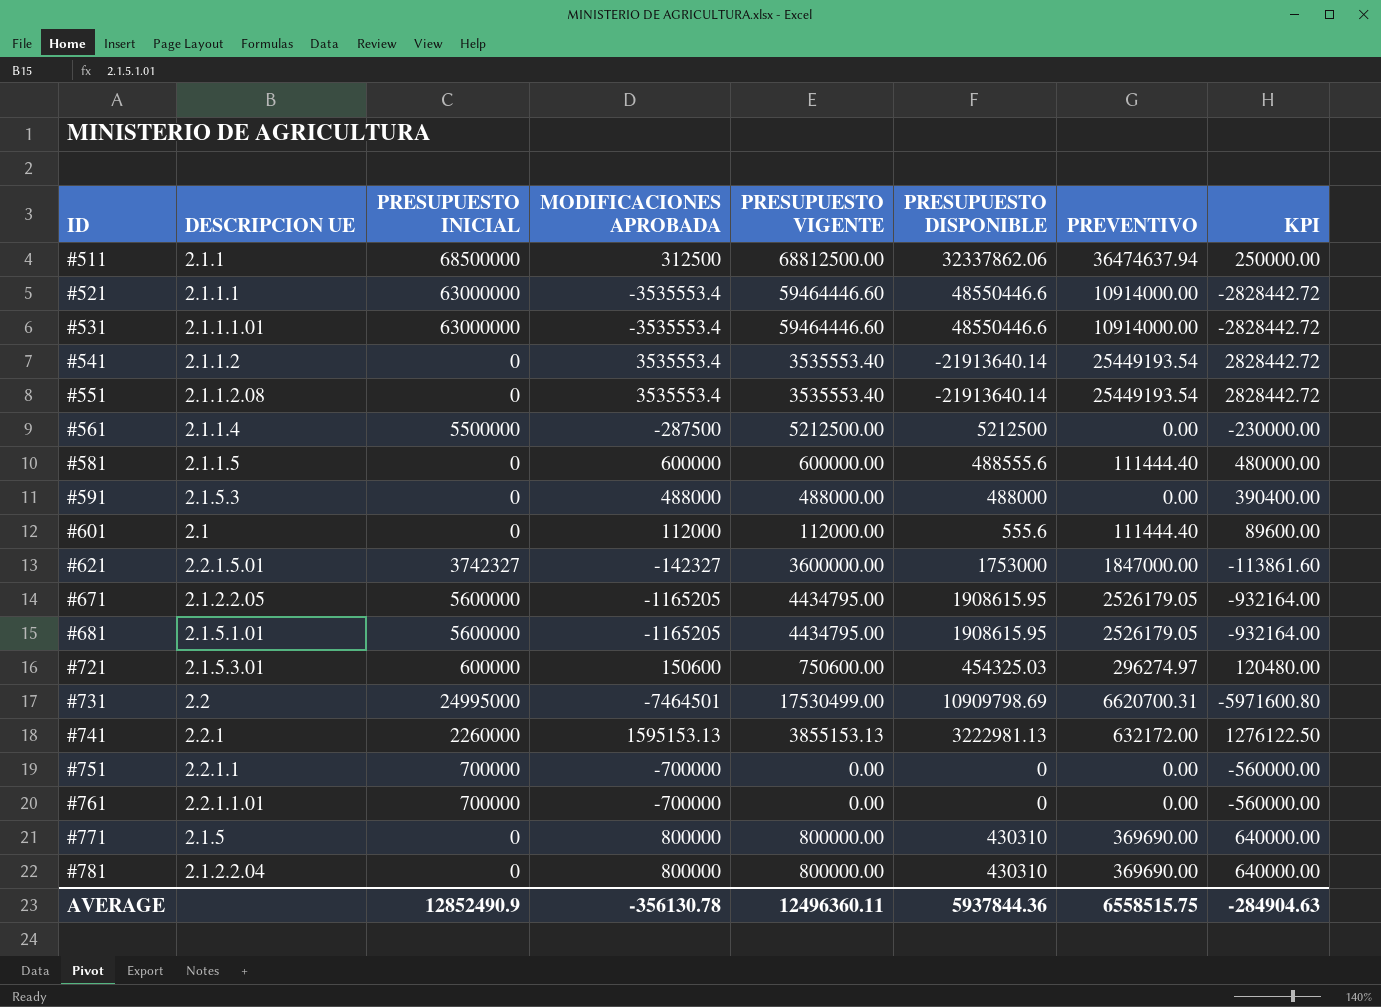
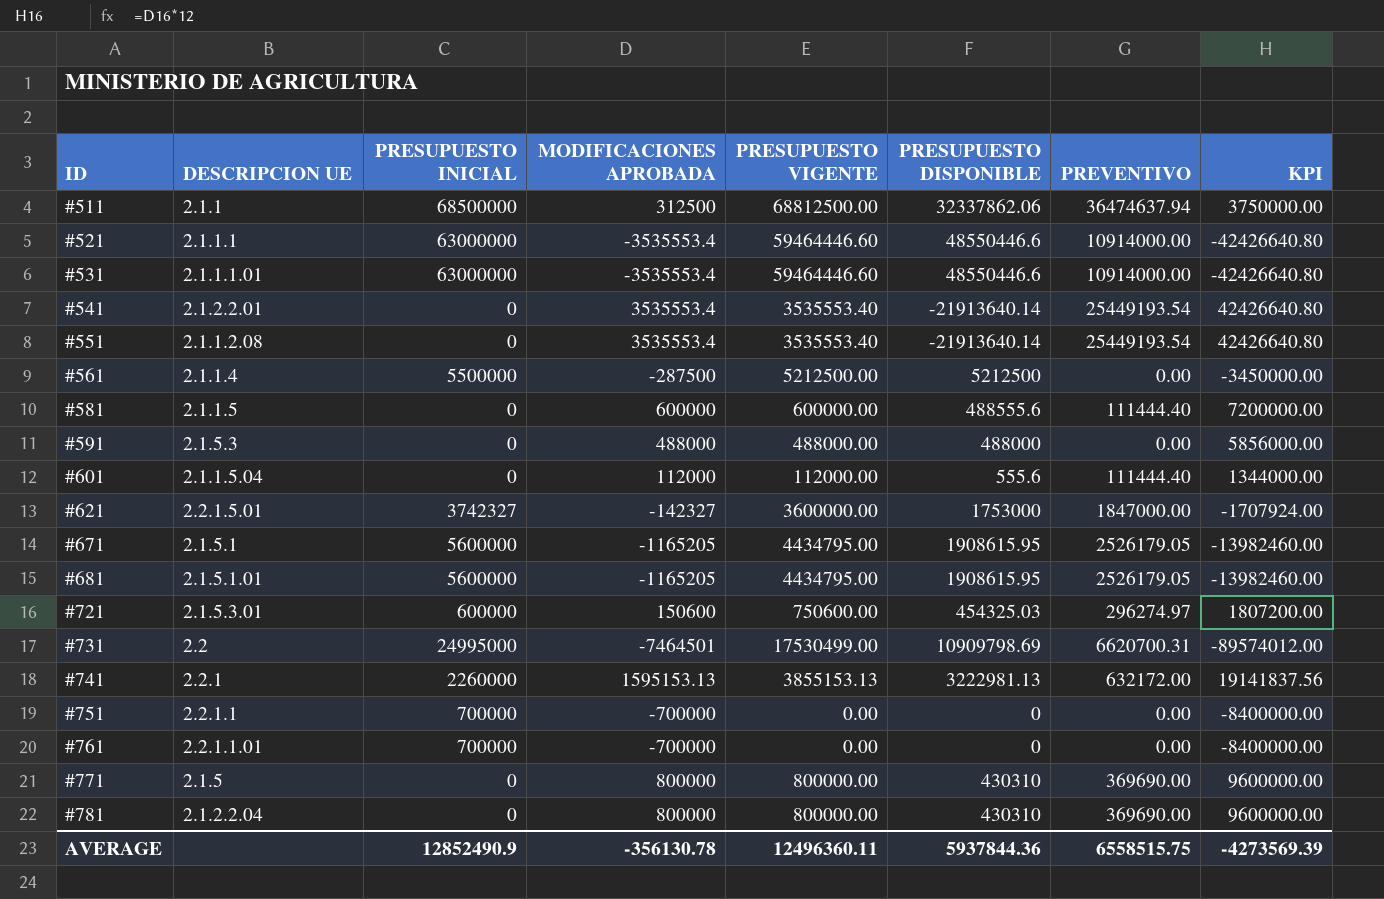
column KPI | formula: [MODIFICACIONES APROBADA] * 0.8 -> [MODIFICACIONES APROBADA] * 12
#541 | DESCRIPCION UE: 2.1.1.2 -> 2.1.2.2.01
#601 | DESCRIPCION UE: 2.1 -> 2.1.1.5.04
#671 | DESCRIPCION UE: 2.1.2.2.05 -> 2.1.5.1
AVERAGE | KPI: -284904.63 -> -4273569.39

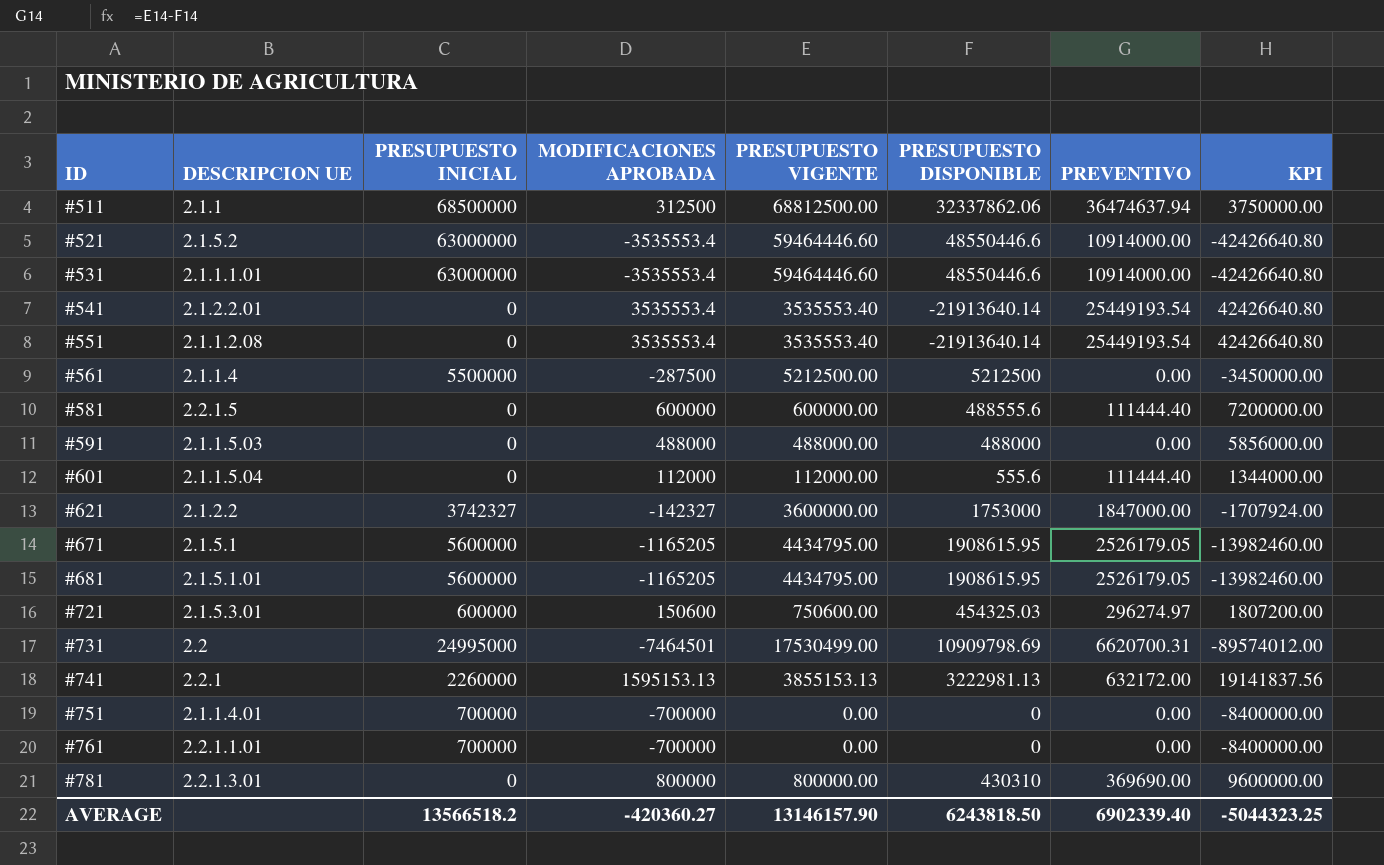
row #771: 2.1.5 | 0 | 800000 | 800000.00 | 430310 | 369690.00 | 9600000.00 -> none
#521 | DESCRIPCION UE: 2.1.1.1 -> 2.1.5.2
#581 | DESCRIPCION UE: 2.1.1.5 -> 2.2.1.5
#591 | DESCRIPCION UE: 2.1.5.3 -> 2.1.1.5.03
#621 | DESCRIPCION UE: 2.2.1.5.01 -> 2.1.2.2
#751 | DESCRIPCION UE: 2.2.1.1 -> 2.1.1.4.01
#781 | DESCRIPCION UE: 2.1.2.2.04 -> 2.2.1.3.01
AVERAGE | PRESUPUESTO INICIAL: 12852490.9 -> 13566518.2
AVERAGE | MODIFICACIONES APROBADA: -356130.78 -> -420360.27
AVERAGE | PRESUPUESTO VIGENTE: 12496360.11 -> 13146157.90
AVERAGE | PRESUPUESTO DISPONIBLE: 5937844.36 -> 6243818.50
AVERAGE | PREVENTIVO: 6558515.75 -> 6902339.40
AVERAGE | KPI: -4273569.39 -> -5044323.25

